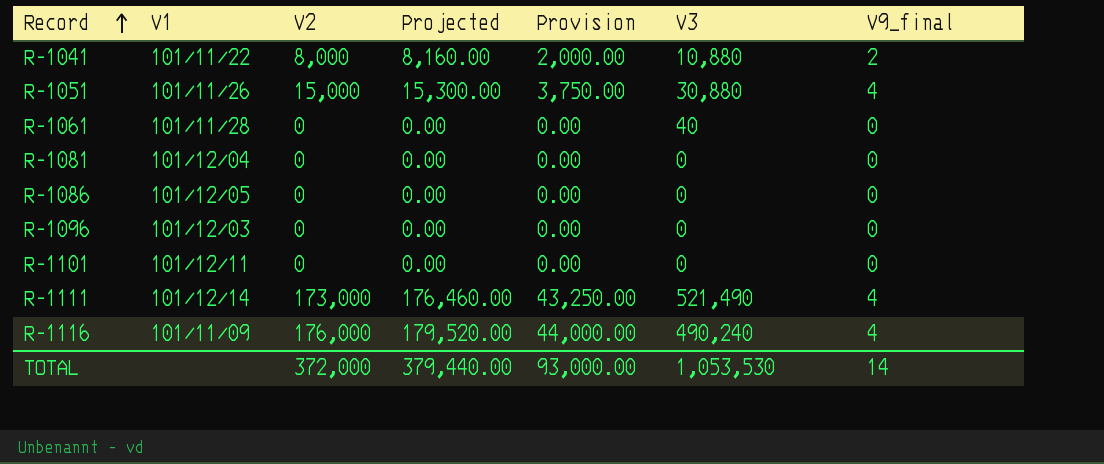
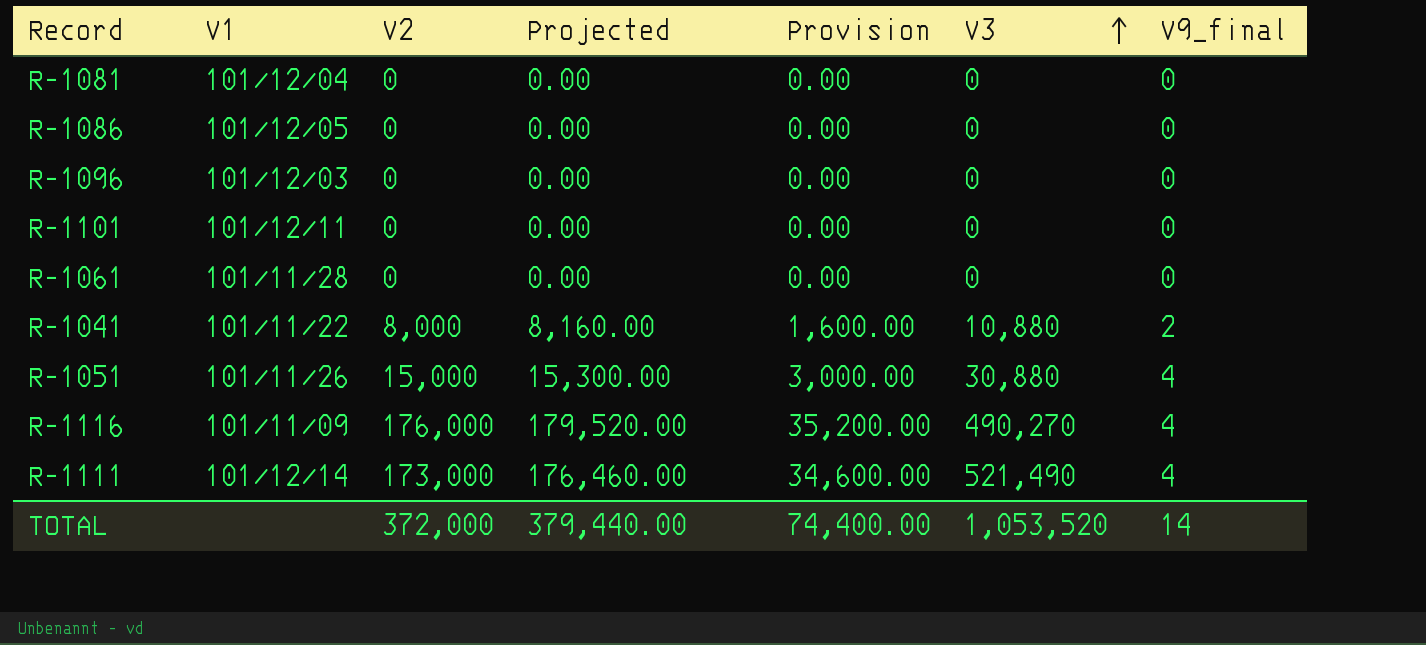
row order: Record ascending -> V3 ascending
column Provision | formula: [V2] * 0.25 -> [V2] * 0.2
R-1061 | V3: 40 -> 0
R-1116 | V3: 490,240 -> 490,270
TOTAL | Provision: 93,000.00 -> 74,400.00
TOTAL | V3: 1,053,530 -> 1,053,520

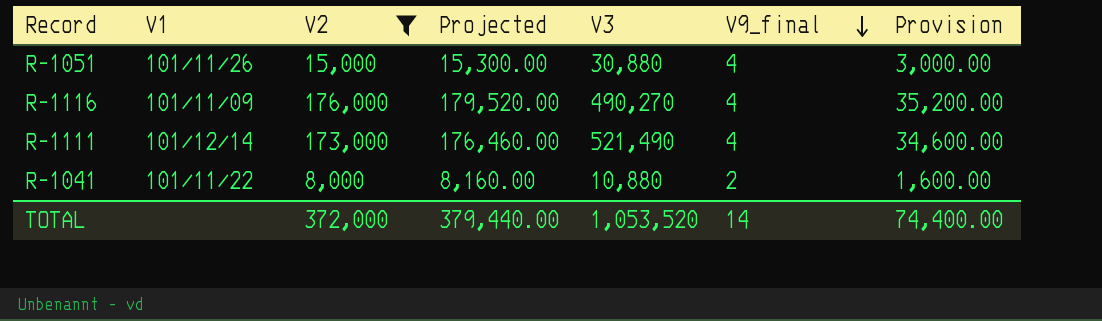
filter: none -> V2 != 0
row order: V3 ascending -> V9_final descending
column Provision | position: 5 -> 7

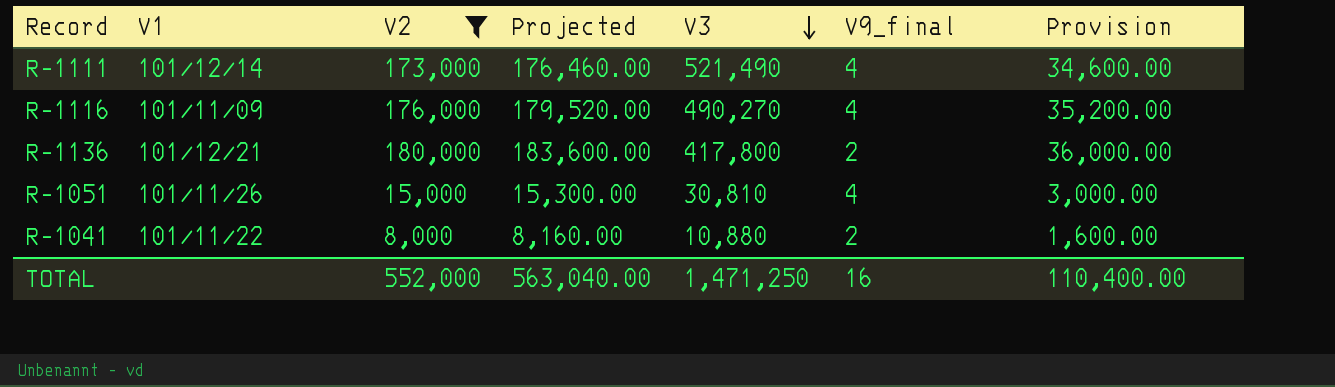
row order: V9_final descending -> V3 descending
row R-1136: none -> 101/12/21 | 180,000 | 183,600.00 | 417,800 | 2 | 36,000.00
R-1051 | V3: 30,880 -> 30,810
TOTAL | V2: 372,000 -> 552,000
TOTAL | Projected: 379,440.00 -> 563,040.00
TOTAL | V3: 1,053,520 -> 1,471,250
TOTAL | V9_final: 14 -> 16
TOTAL | Provision: 74,400.00 -> 110,400.00

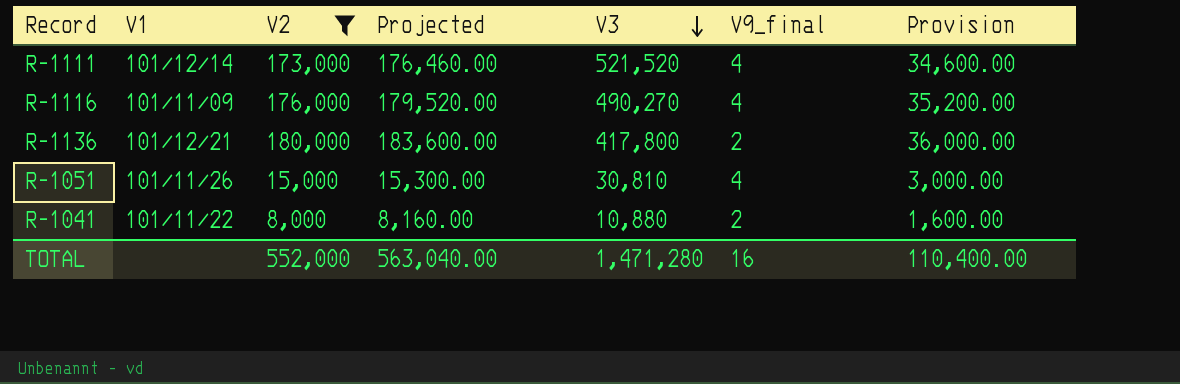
R-1111 | V3: 521,490 -> 521,520
TOTAL | V3: 1,471,250 -> 1,471,280

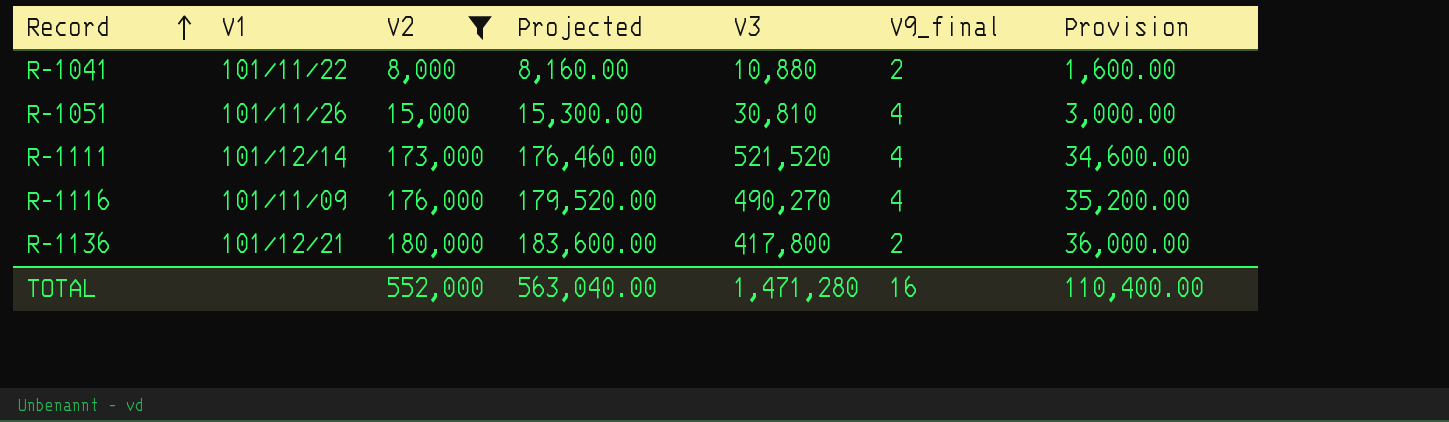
row order: V3 descending -> Record ascending

